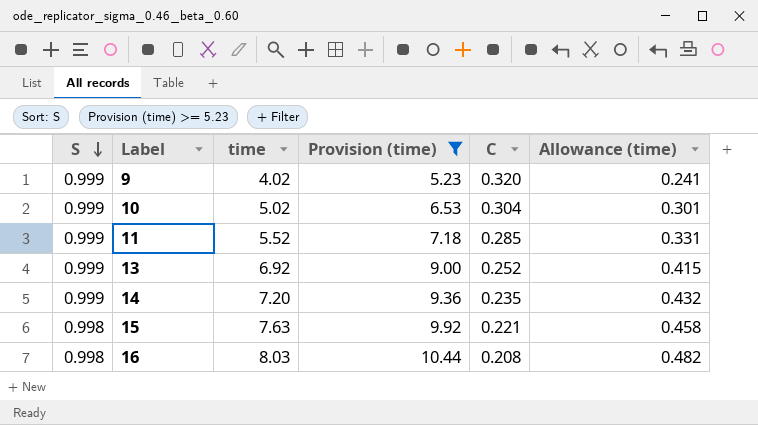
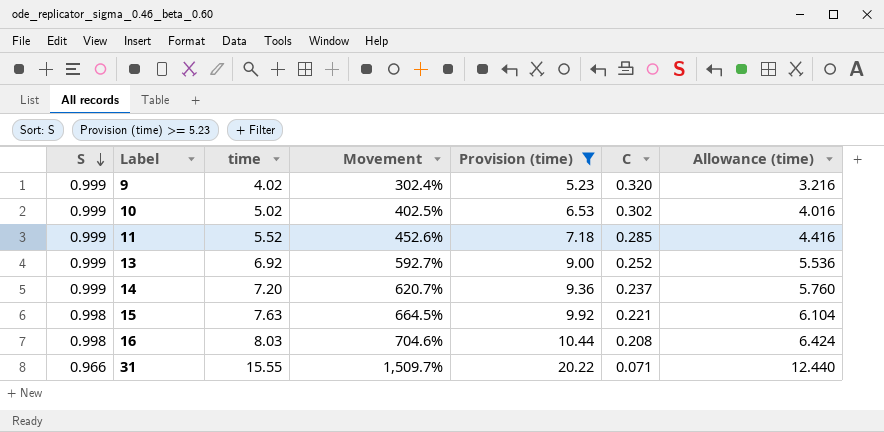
column Movement | formula: none -> ([time] - [S]) / [S]
column Allowance (time) | formula: [time] * 0.06 -> [time] * 0.8
10 | C: 0.304 -> 0.302
14 | C: 0.235 -> 0.237
row 31: none -> 0.966 | 15.55 | 1,509.7% | 20.22 | 0.071 | 12.440

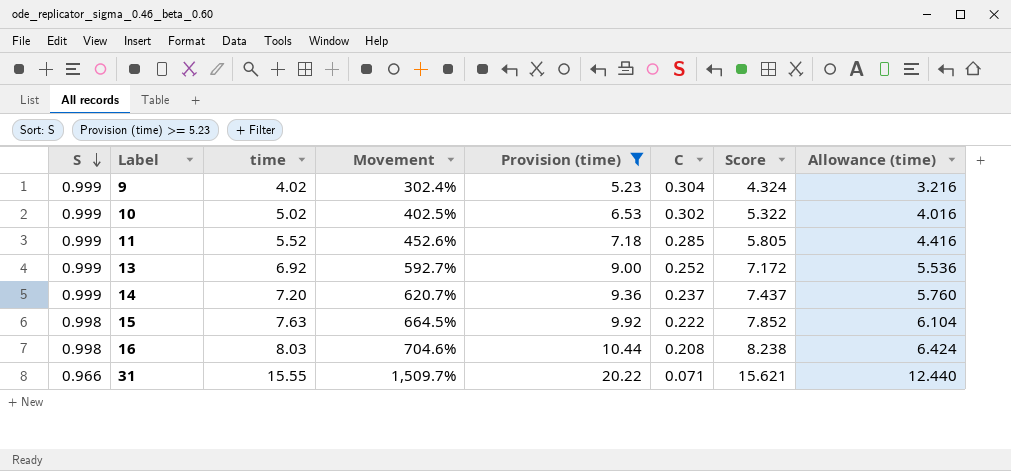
column Score | formula: none -> [time] + [C]
9 | C: 0.320 -> 0.304
15 | C: 0.221 -> 0.222

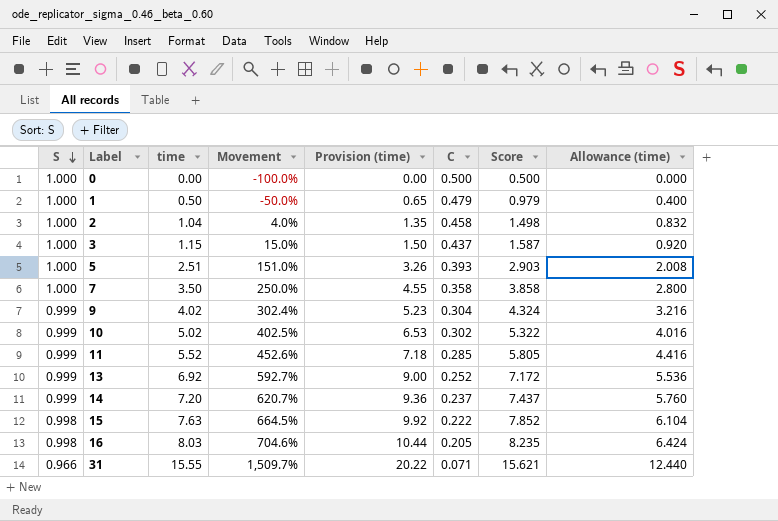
filter: Provision (time) >= 5.23 -> none
16 | C: 0.208 -> 0.205
16 | Score: 8.238 -> 8.235

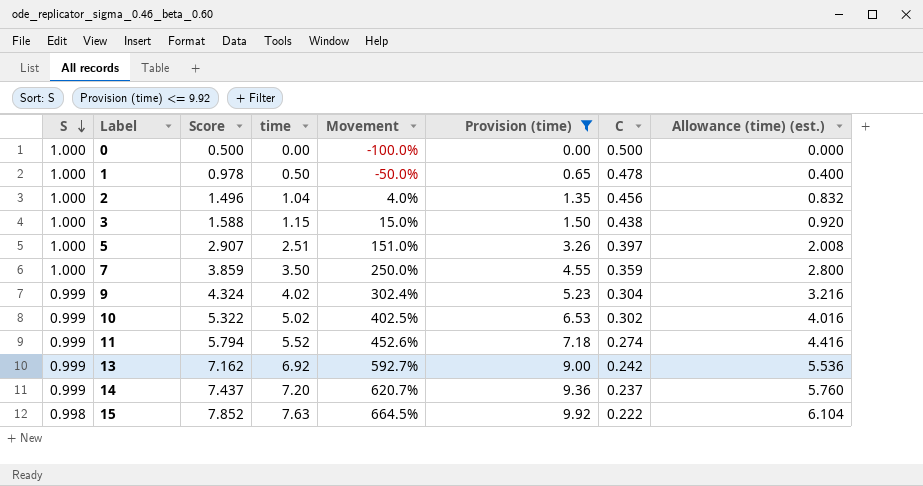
filter: none -> Provision (time) <= 9.92
column Score | position: 7 -> 3
column name: Allowance (time) -> Allowance (time) (est.)
1 | Score: 0.979 -> 0.978
1 | C: 0.479 -> 0.478
2 | Score: 1.498 -> 1.496
2 | C: 0.458 -> 0.456
3 | Score: 1.587 -> 1.588
3 | C: 0.437 -> 0.438
5 | Score: 2.903 -> 2.907
5 | C: 0.393 -> 0.397
7 | Score: 3.858 -> 3.859
7 | C: 0.358 -> 0.359
11 | Score: 5.805 -> 5.794
11 | C: 0.285 -> 0.274
13 | Score: 7.172 -> 7.162
13 | C: 0.252 -> 0.242

